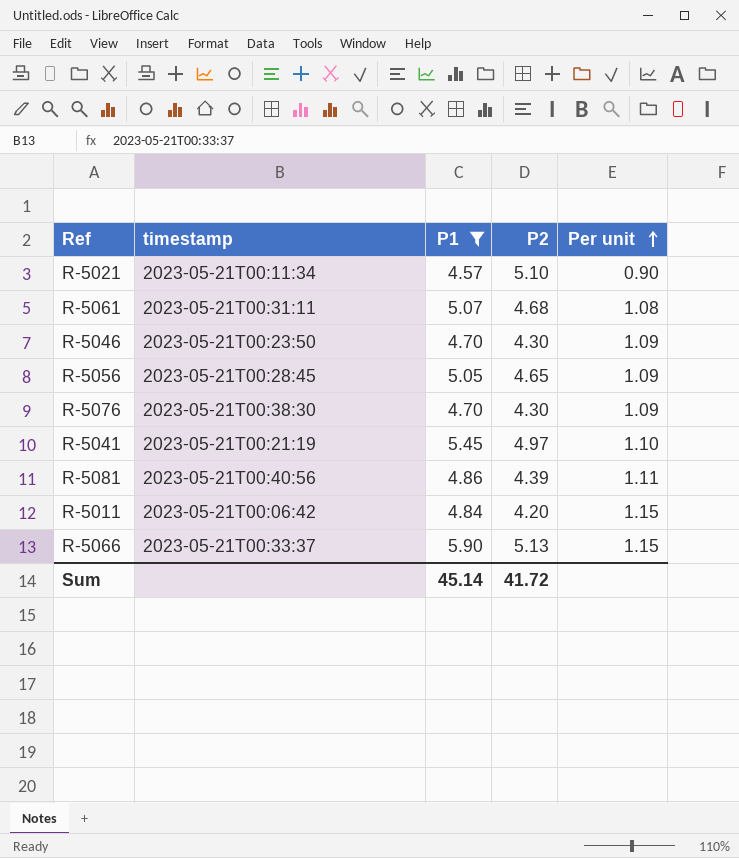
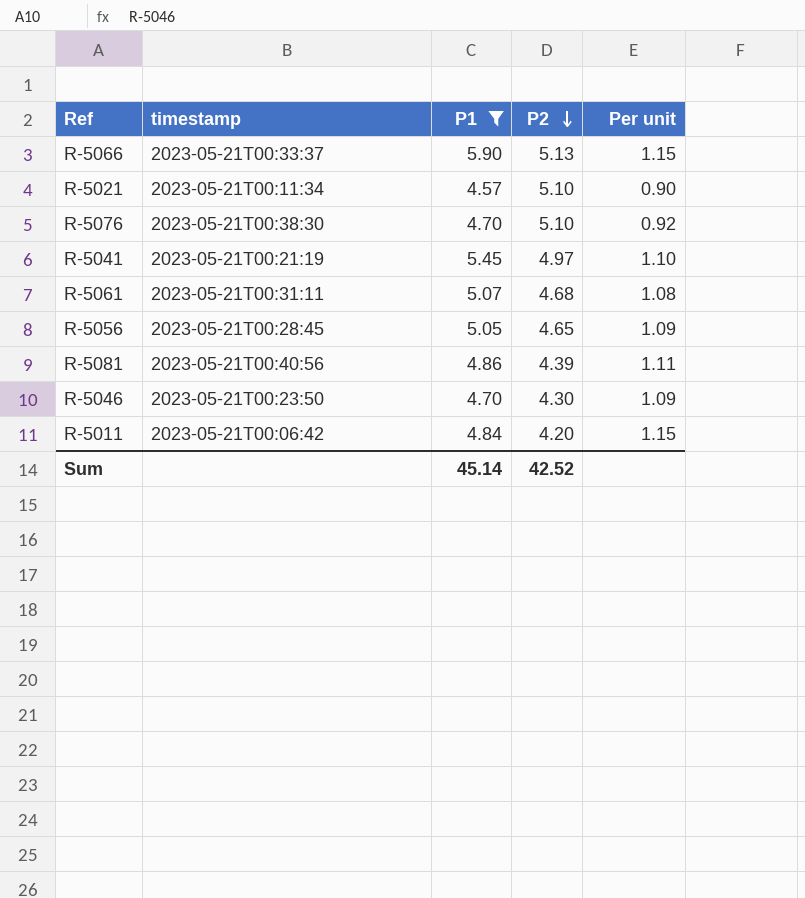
row order: Per unit ascending -> P2 descending
R-5076 | P2: 4.30 -> 5.10
R-5076 | Per unit: 1.09 -> 0.92
Sum | P2: 41.72 -> 42.52

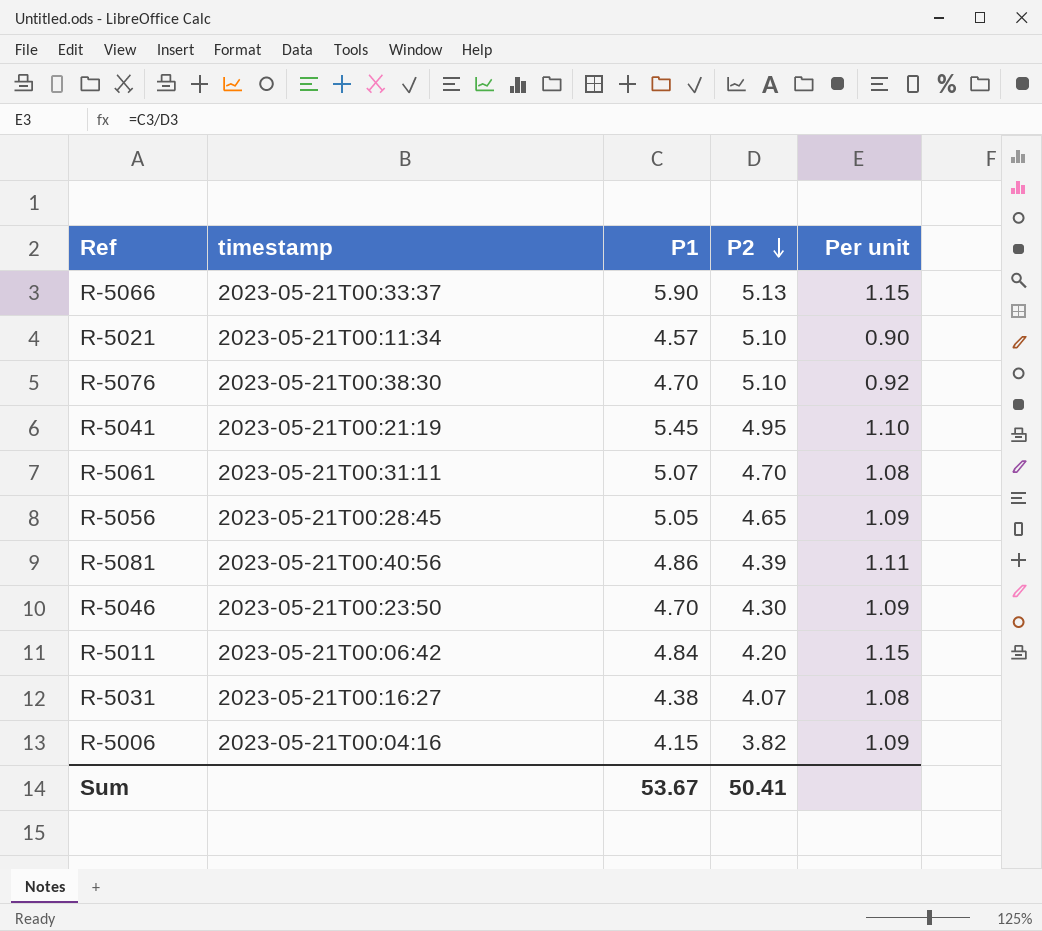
filter: P1 >= 4.57 -> none
R-5041 | P2: 4.97 -> 4.95
R-5061 | P2: 4.68 -> 4.70
Sum | P1: 45.14 -> 53.67
Sum | P2: 42.52 -> 50.41

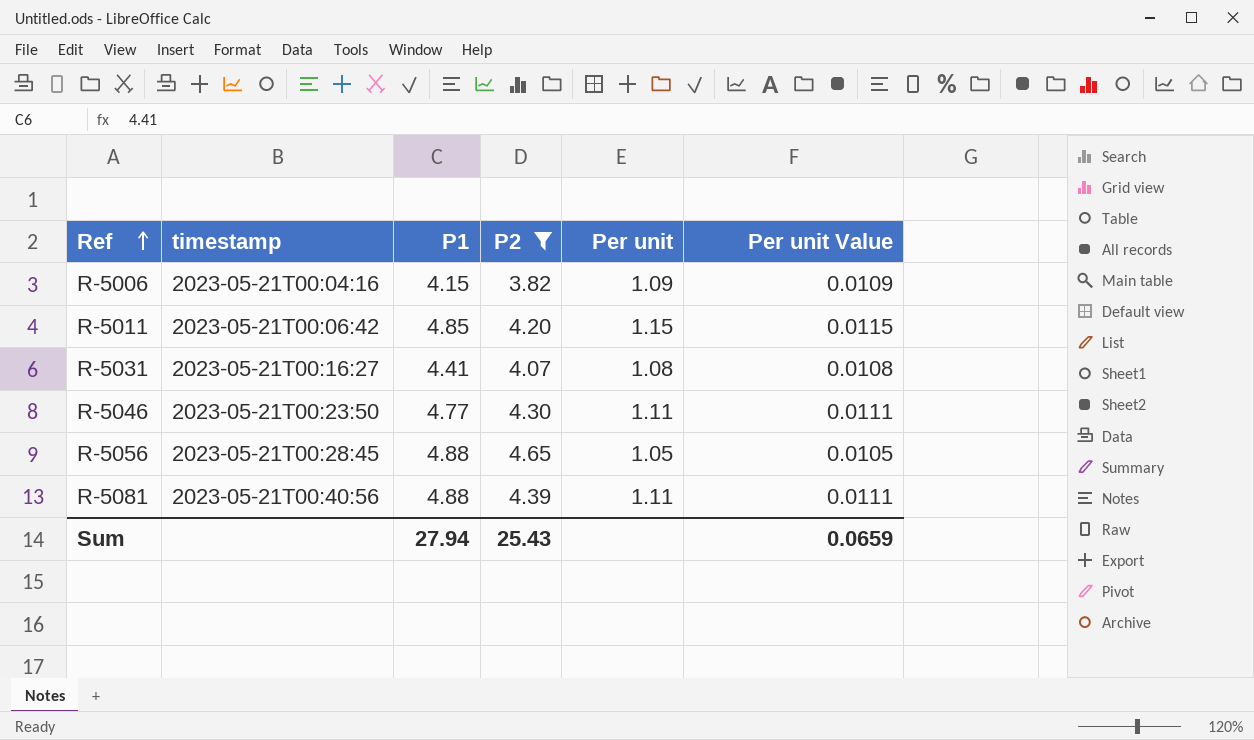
filter: none -> P2 <= 4.65
row order: P2 descending -> Ref ascending
column Per unit Value | formula: none -> [Per unit] * 0.01
R-5011 | P1: 4.84 -> 4.85
R-5031 | P1: 4.38 -> 4.41
R-5046 | P1: 4.70 -> 4.77
R-5046 | Per unit: 1.09 -> 1.11
R-5056 | P1: 5.05 -> 4.88
R-5056 | Per unit: 1.09 -> 1.05
R-5081 | P1: 4.86 -> 4.88
Sum | P1: 53.67 -> 27.94
Sum | P2: 50.41 -> 25.43

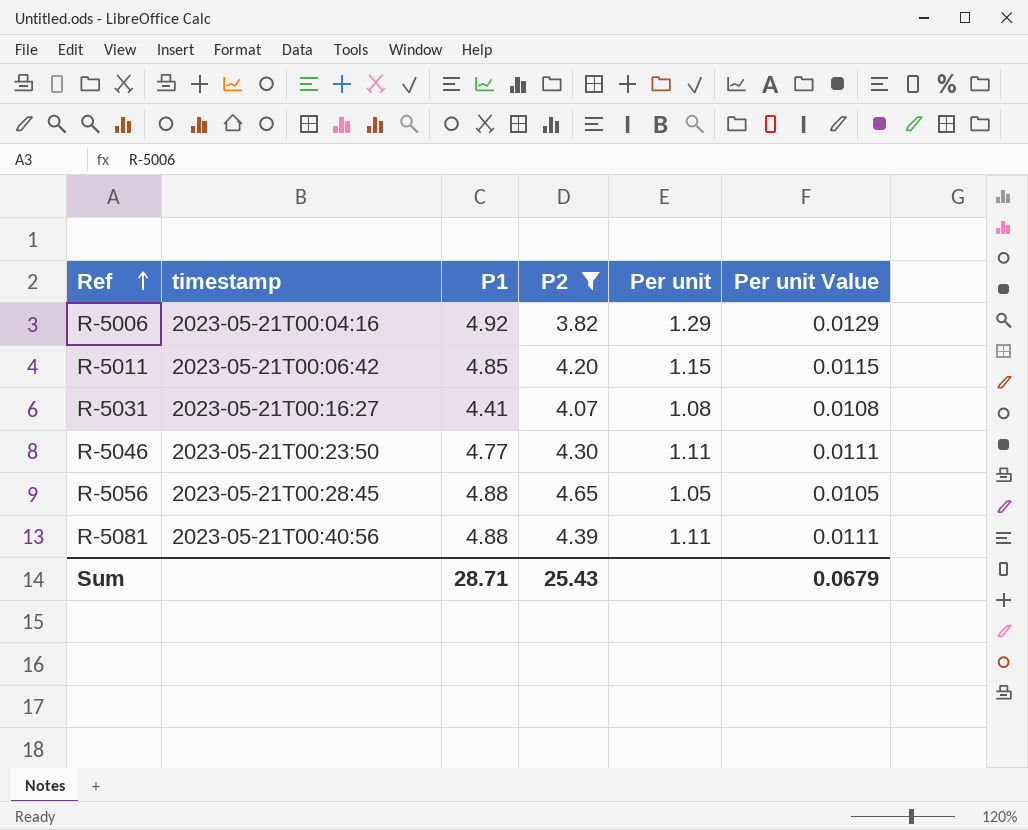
R-5006 | P1: 4.15 -> 4.92
R-5006 | Per unit: 1.09 -> 1.29
R-5006 | Per unit Value: 0.0109 -> 0.0129
Sum | P1: 27.94 -> 28.71
Sum | Per unit Value: 0.0659 -> 0.0679

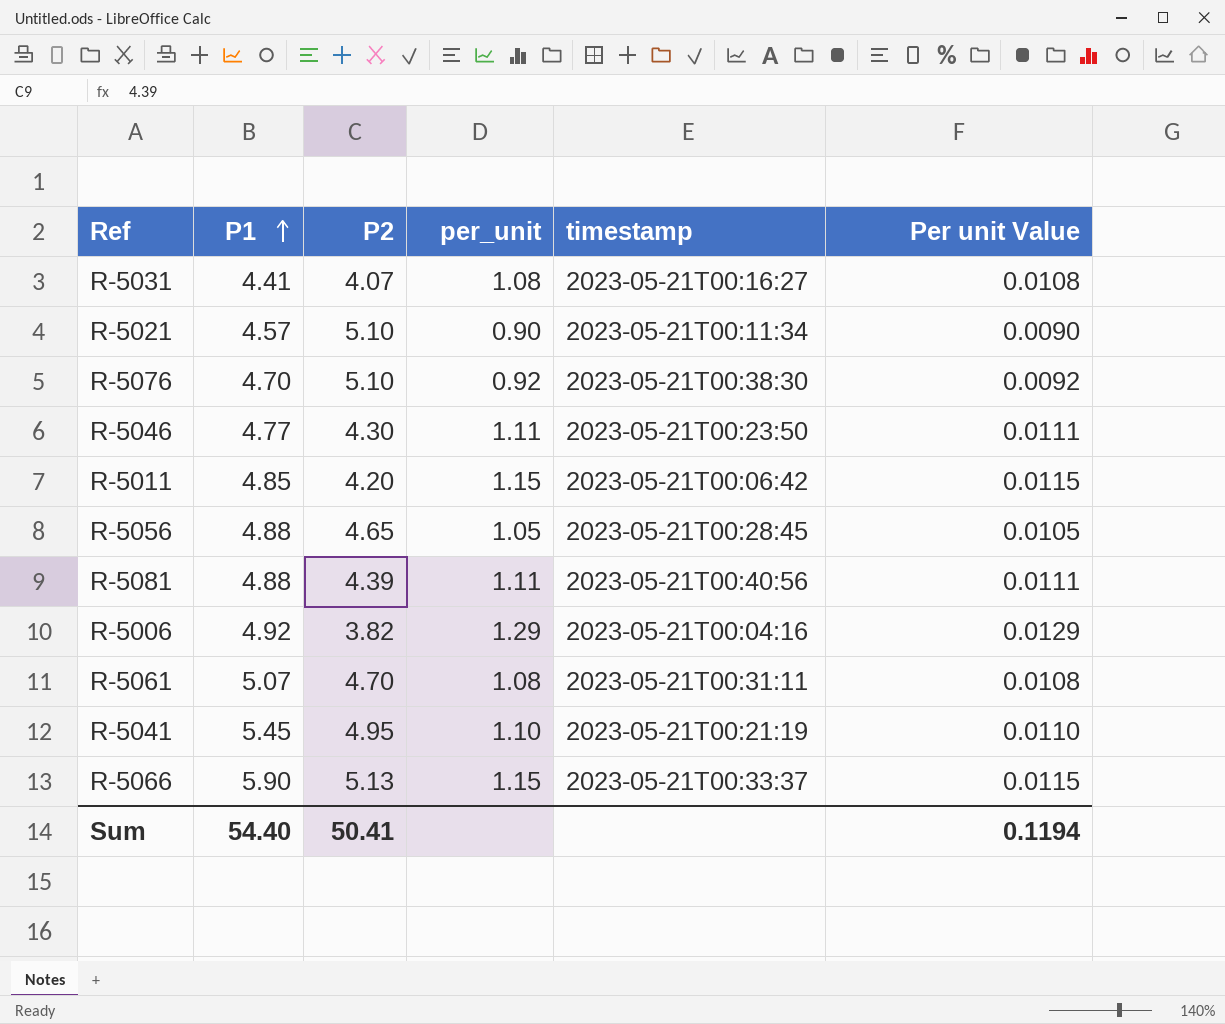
filter: P2 <= 4.65 -> none
row order: Ref ascending -> P1 ascending
column name: Per unit -> per_unit
column timestamp | position: 2 -> 5
Sum | P1: 28.71 -> 54.40
Sum | P2: 25.43 -> 50.41
Sum | Per unit Value: 0.0679 -> 0.1194

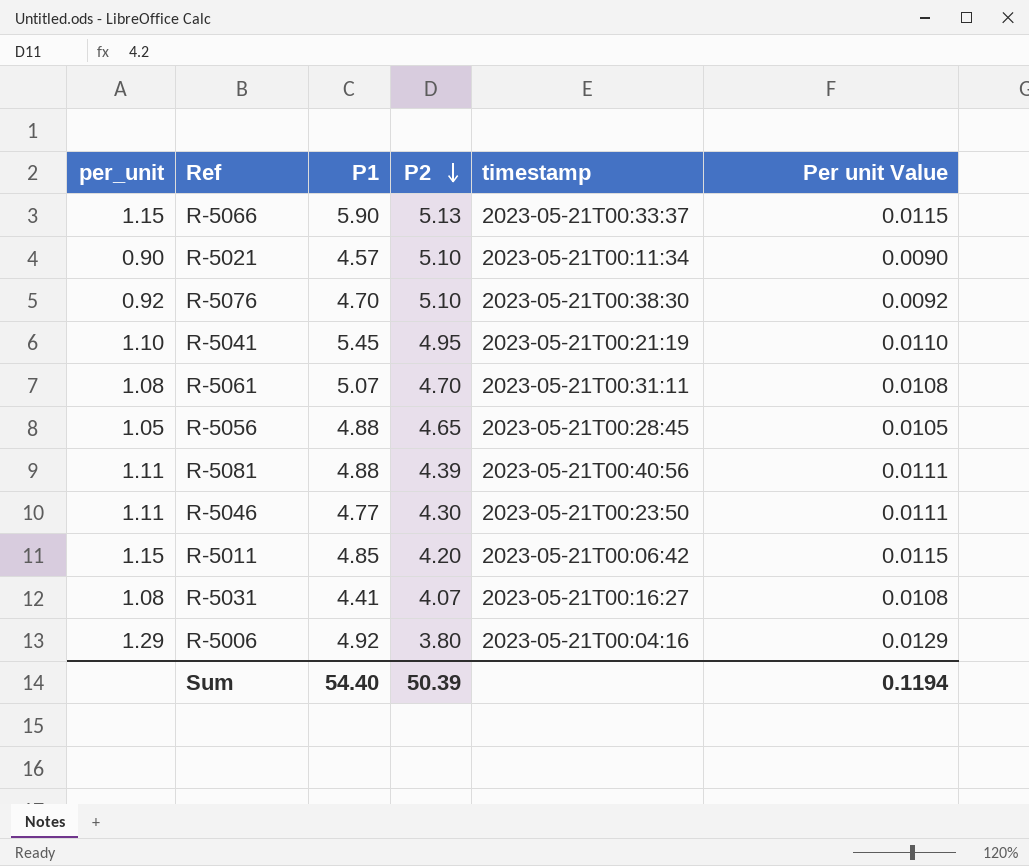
row order: P1 ascending -> P2 descending
column per_unit | position: 4 -> 1
R-5006 | P2: 3.82 -> 3.80
Sum | P2: 50.41 -> 50.39

